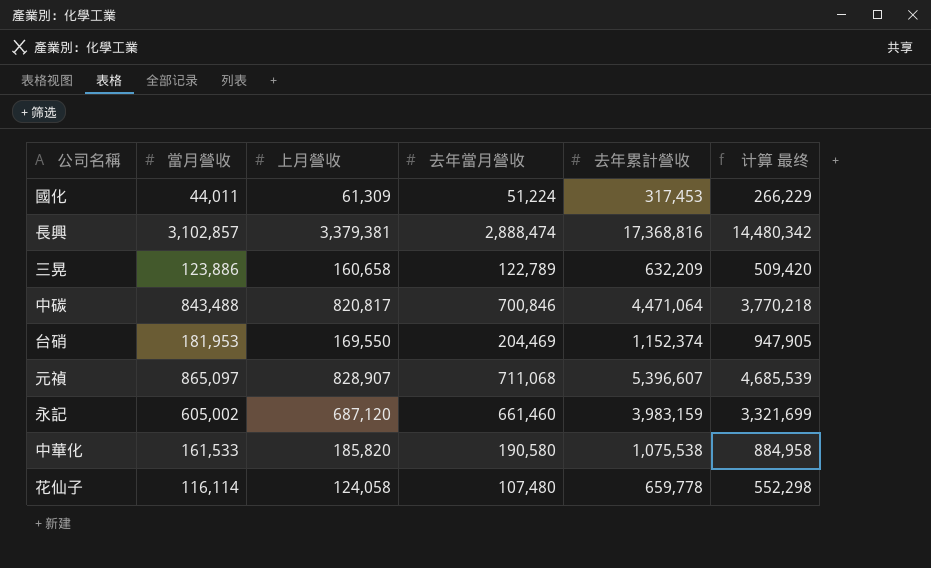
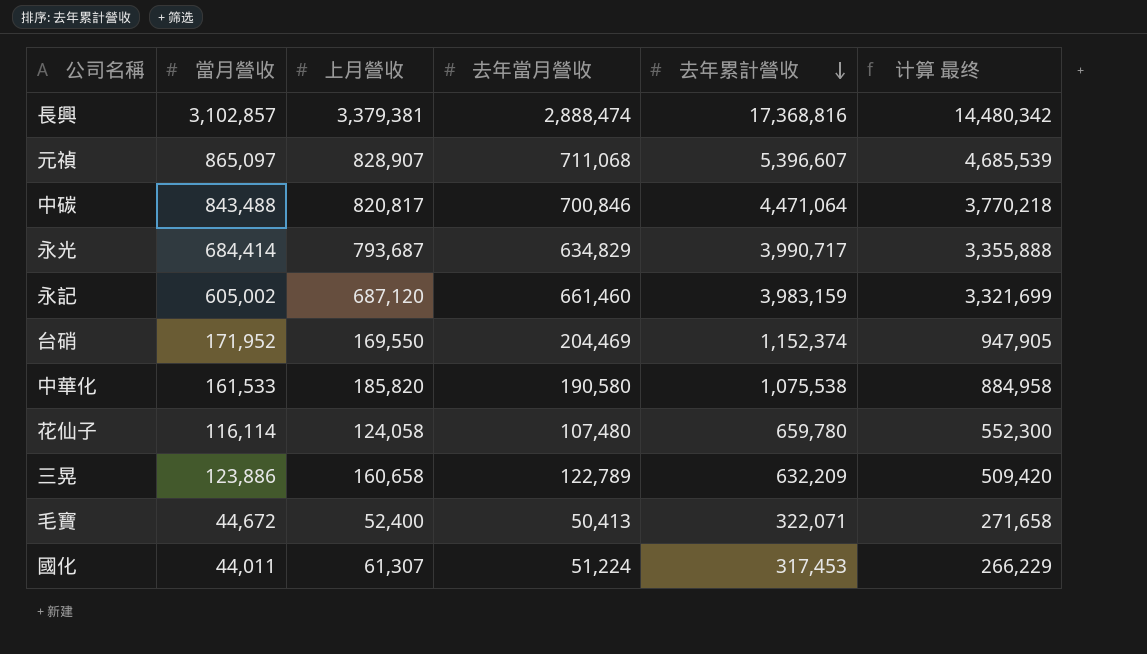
row order: none -> 去年累計營收 descending
row 永光: none -> 684,414 | 793,687 | 634,829 | 3,990,717 | 3,355,888
台硝 | 當月營收: 181,953 -> 171,952
花仙子 | 去年累計營收: 659,778 -> 659,780
花仙子 | 计算 最终: 552,298 -> 552,300
row 毛寶: none -> 44,672 | 52,400 | 50,413 | 322,071 | 271,658
國化 | 上月營收: 61,309 -> 61,307

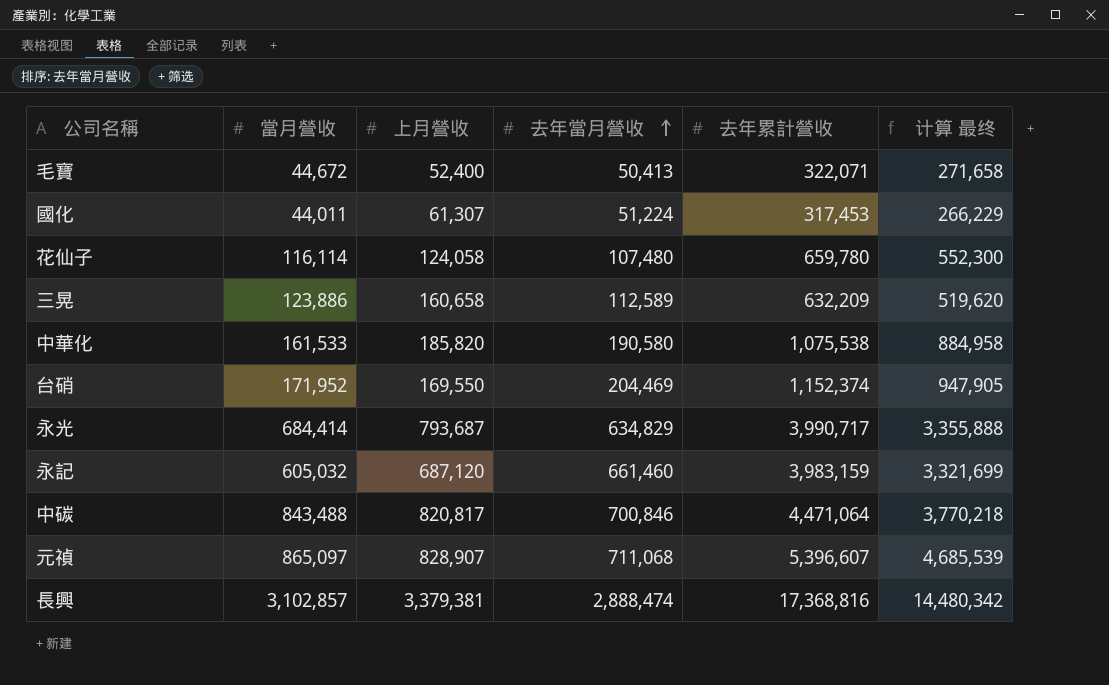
row order: 去年累計營收 descending -> 去年當月營收 ascending
三晃 | 去年當月營收: 122,789 -> 112,589
三晃 | 计算 最终: 509,420 -> 519,620
永記 | 當月營收: 605,002 -> 605,032

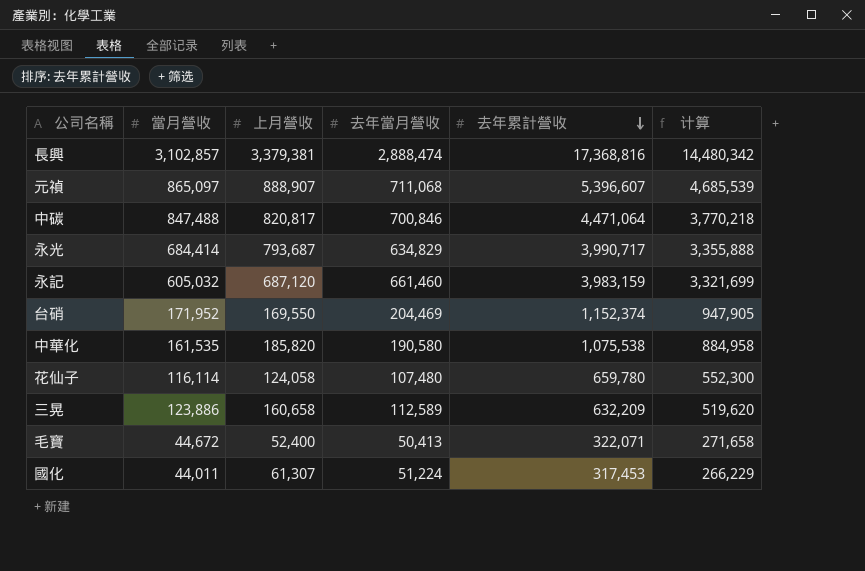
row order: 去年當月營收 ascending -> 去年累計營收 descending
column name: 计算 最终 -> 计算
元禎 | 上月營收: 828,907 -> 888,907
中碳 | 當月營收: 843,488 -> 847,488
中華化 | 當月營收: 161,533 -> 161,535

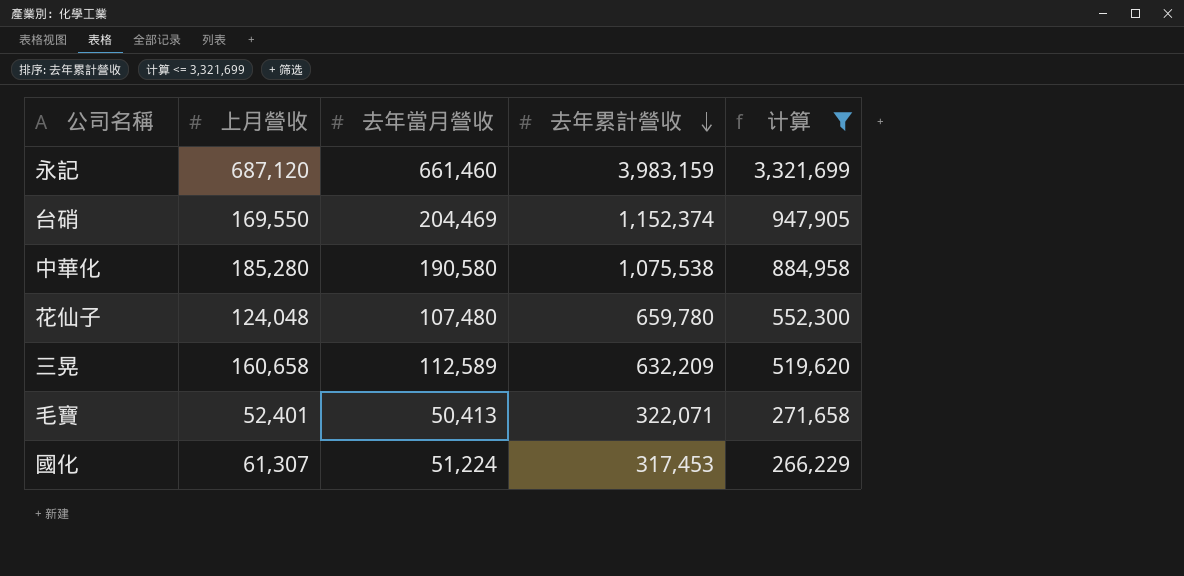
filter: none -> 计算 <= 3,321,699
column 當月營收 | position: 2 -> none
中華化 | 上月營收: 185,820 -> 185,280
花仙子 | 上月營收: 124,058 -> 124,048
毛寶 | 上月營收: 52,400 -> 52,401

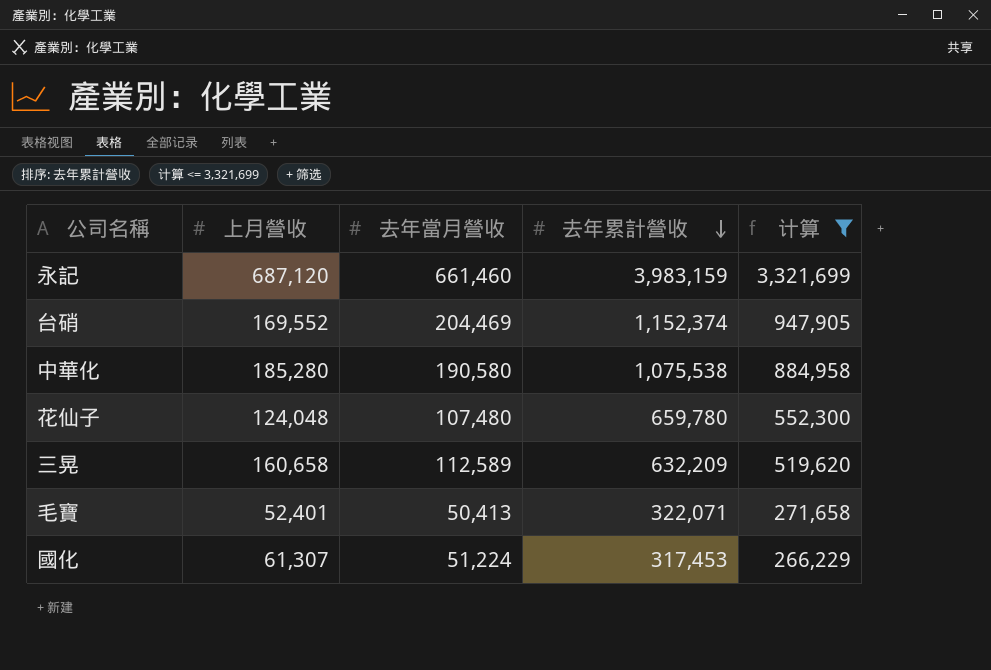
台硝 | 上月營收: 169,550 -> 169,552

